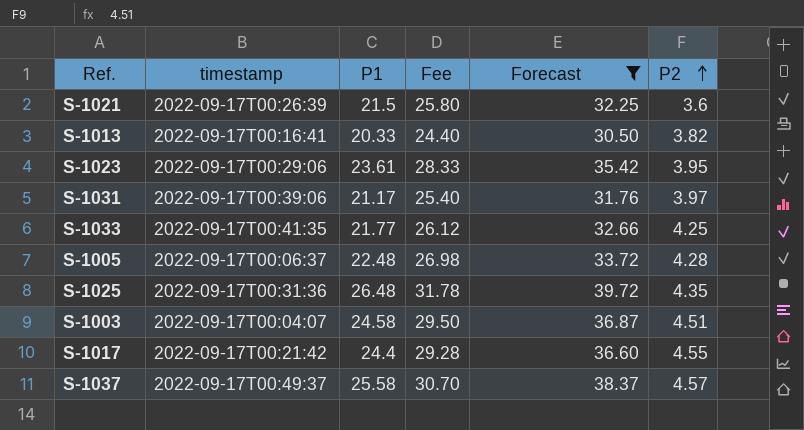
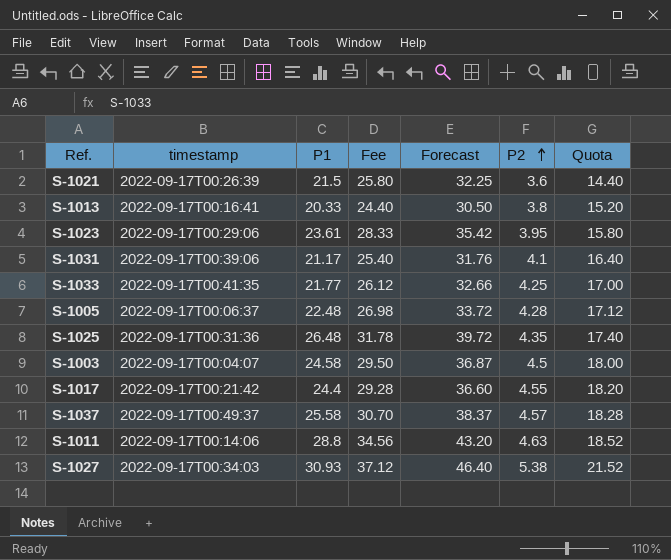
filter: Forecast <= 39.72 -> none
column Quota | formula: none -> [P2] * 4
S-1013 | P2: 3.82 -> 3.8
S-1031 | P2: 3.97 -> 4.1
S-1003 | P2: 4.51 -> 4.5

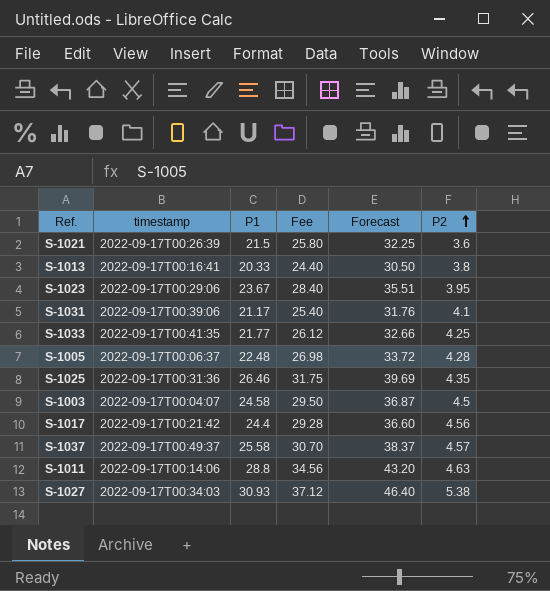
column Quota | formula: [P2] * 4 -> none
S-1023 | P1: 23.61 -> 23.67
S-1023 | Fee: 28.33 -> 28.40
S-1023 | Forecast: 35.42 -> 35.51
S-1025 | P1: 26.48 -> 26.46
S-1025 | Fee: 31.78 -> 31.75
S-1025 | Forecast: 39.72 -> 39.69
S-1017 | P2: 4.55 -> 4.56

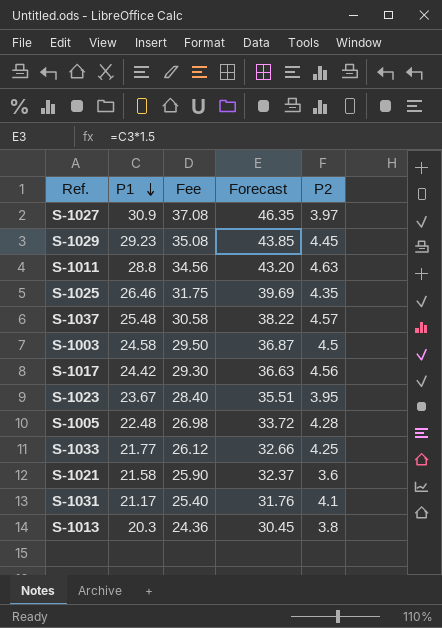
row order: P2 ascending -> P1 descending
column timestamp | position: 2 -> none
S-1027 | P1: 30.93 -> 30.9
S-1027 | Fee: 37.12 -> 37.08
S-1027 | Forecast: 46.40 -> 46.35
S-1027 | P2: 5.38 -> 3.97
row S-1029: none -> 29.23 | 35.08 | 43.85 | 4.45
S-1037 | P1: 25.58 -> 25.48
S-1037 | Fee: 30.70 -> 30.58
S-1037 | Forecast: 38.37 -> 38.22
S-1017 | P1: 24.4 -> 24.42
S-1017 | Fee: 29.28 -> 29.30
S-1017 | Forecast: 36.60 -> 36.63
S-1021 | P1: 21.5 -> 21.58
S-1021 | Fee: 25.80 -> 25.90
S-1021 | Forecast: 32.25 -> 32.37
S-1013 | P1: 20.33 -> 20.3
S-1013 | Fee: 24.40 -> 24.36
S-1013 | Forecast: 30.50 -> 30.45

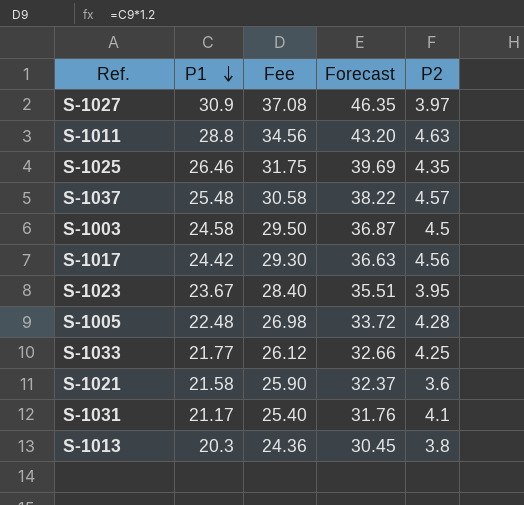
row S-1029: 29.23 | 35.08 | 43.85 | 4.45 -> none

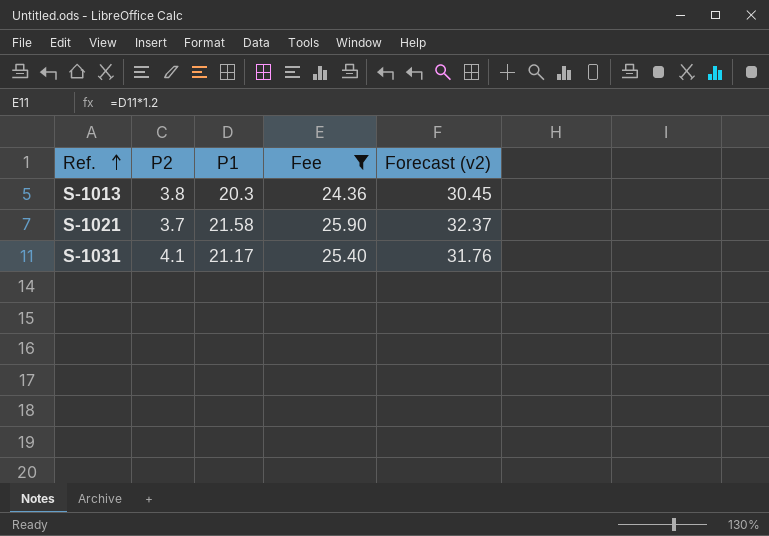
filter: none -> Fee <= 25.90
row order: P1 descending -> Ref. ascending
column P2 | position: 5 -> 2
column name: Forecast -> Forecast (v2)
S-1021 | P2: 3.6 -> 3.7

